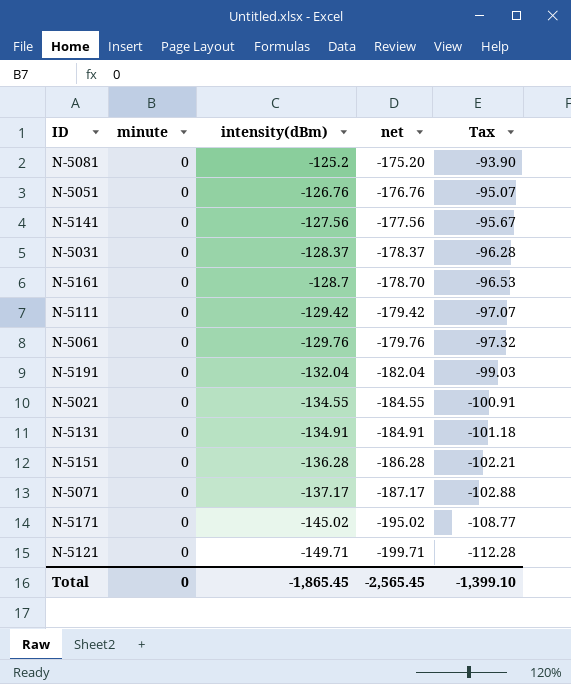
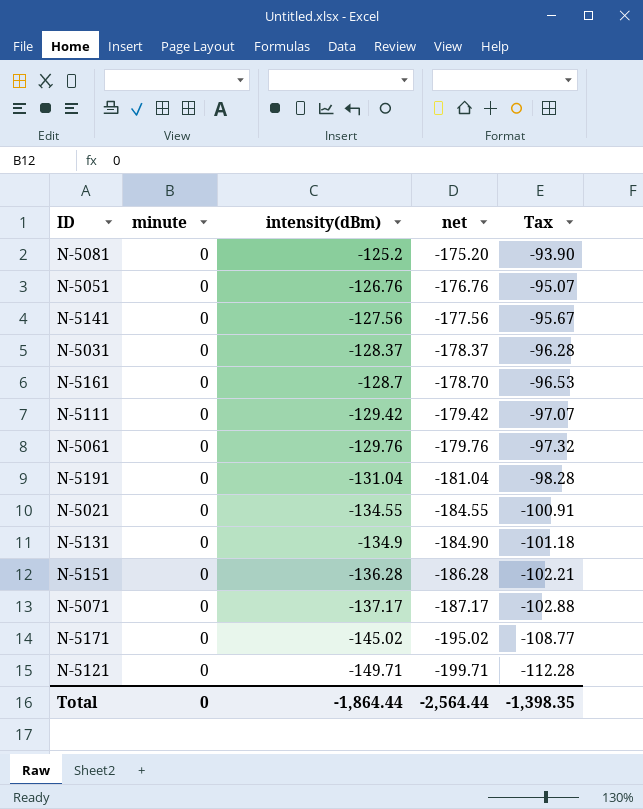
N-5191 | intensity(dBm): -132.04 -> -131.04
N-5191 | net: -182.04 -> -181.04
N-5191 | Tax: -99.03 -> -98.28
N-5131 | intensity(dBm): -134.91 -> -134.9
N-5131 | net: -184.91 -> -184.90
Total | intensity(dBm): -1,865.45 -> -1,864.44
Total | net: -2,565.45 -> -2,564.44
Total | Tax: -1,399.10 -> -1,398.35

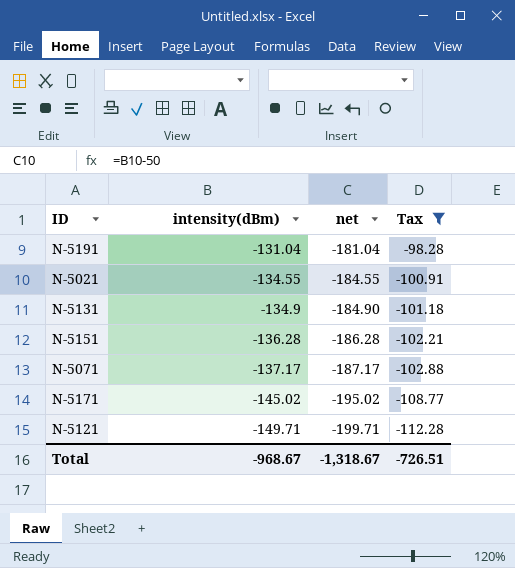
filter: none -> Tax <= -98.28
column minute | position: 2 -> none
Total | intensity(dBm): -1,864.44 -> -968.67
Total | net: -2,564.44 -> -1,318.67
Total | Tax: -1,398.35 -> -726.51

